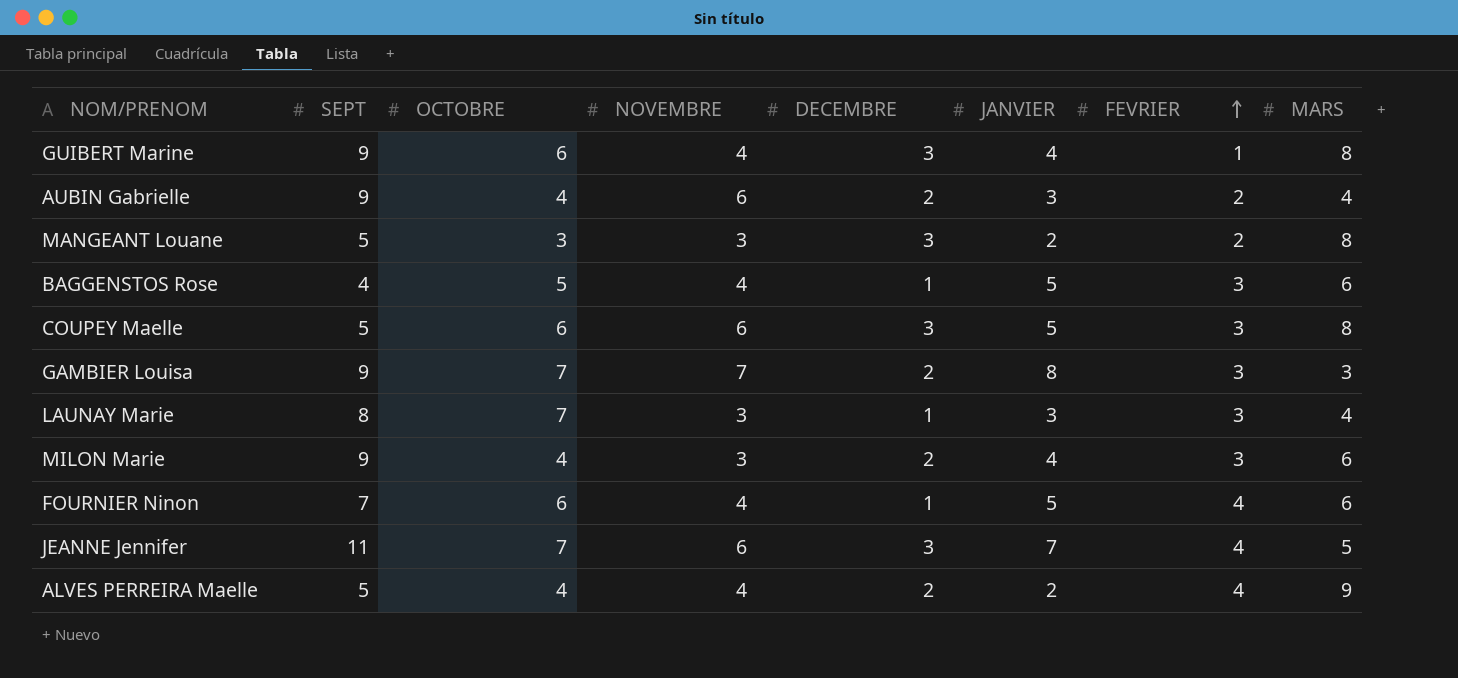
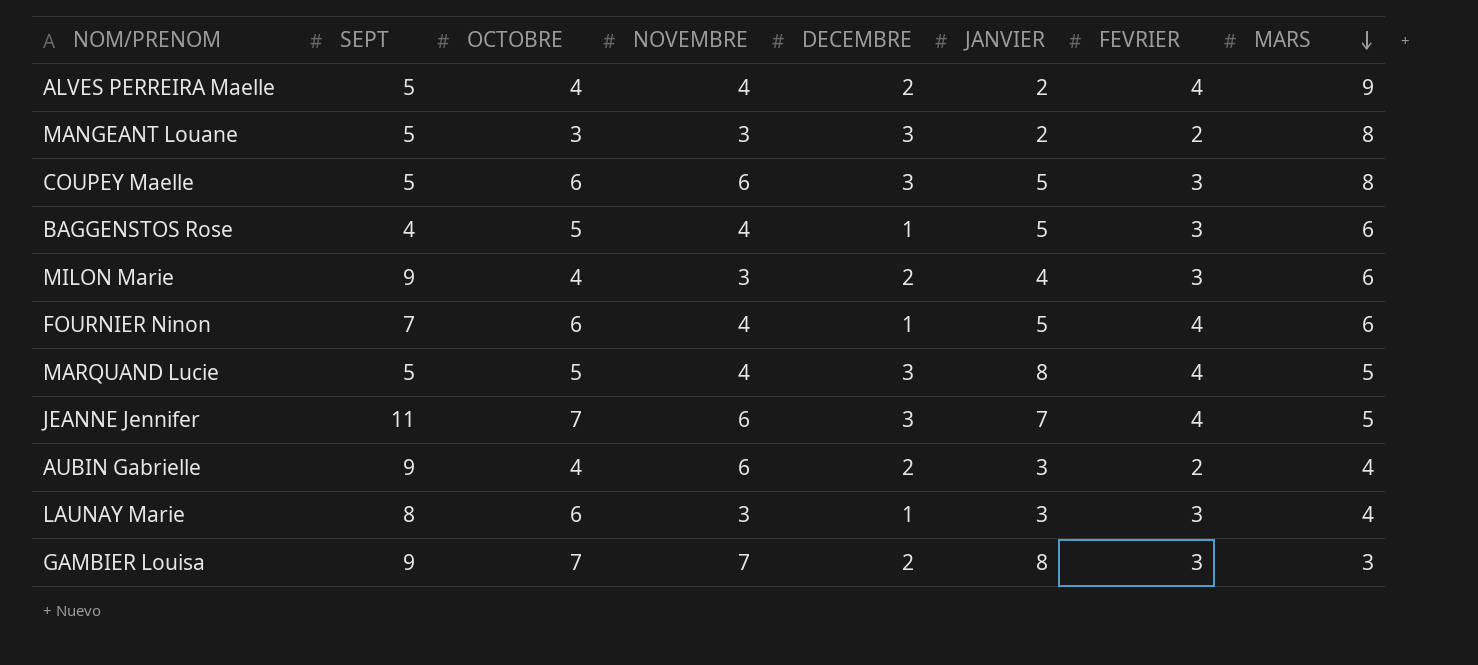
row order: FEVRIER ascending -> MARS descending
row GUIBERT Marine: 9 | 6 | 4 | 3 | 4 | 1 | 8 -> none
row MARQUAND Lucie: none -> 5 | 5 | 4 | 3 | 8 | 4 | 5
LAUNAY Marie | OCTOBRE: 7 -> 6

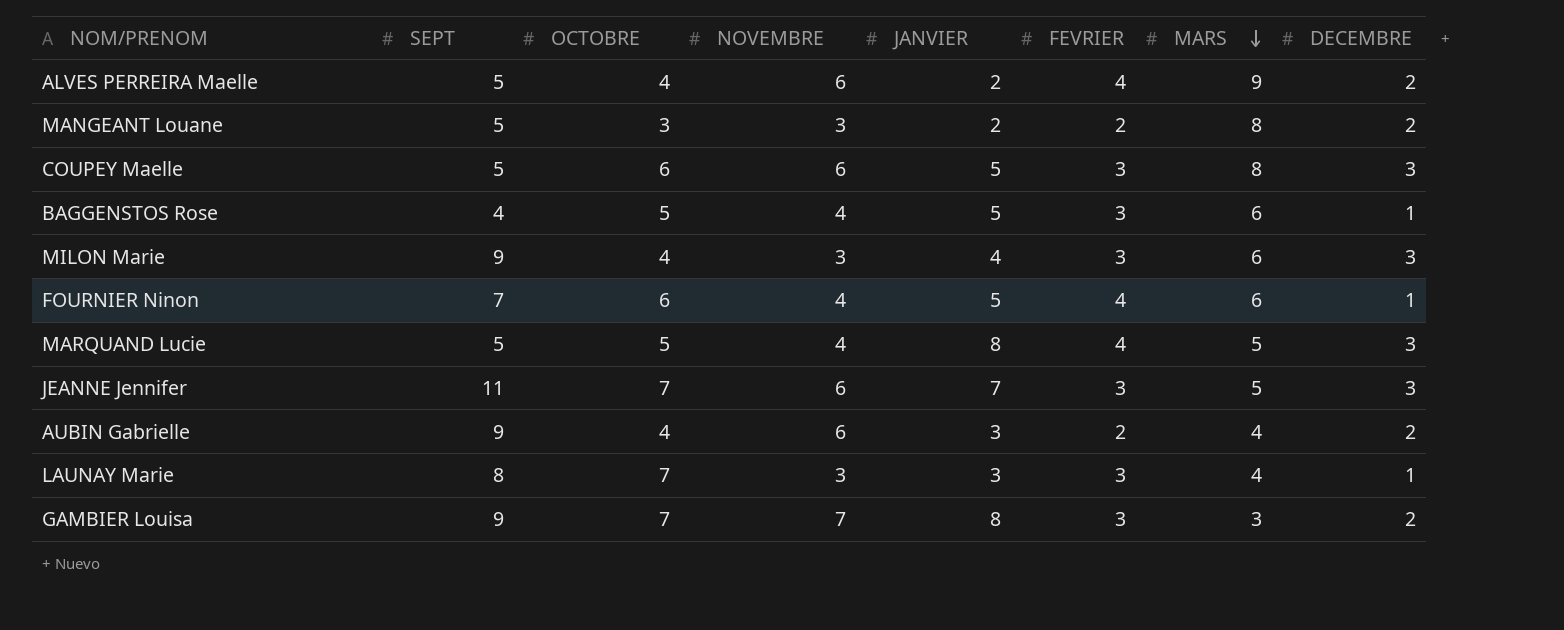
column DECEMBRE | position: 5 -> 8
ALVES PERREIRA Maelle | NOVEMBRE: 4 -> 6
MANGEANT Louane | DECEMBRE: 3 -> 2
MILON Marie | DECEMBRE: 2 -> 3
JEANNE Jennifer | FEVRIER: 4 -> 3
LAUNAY Marie | OCTOBRE: 6 -> 7

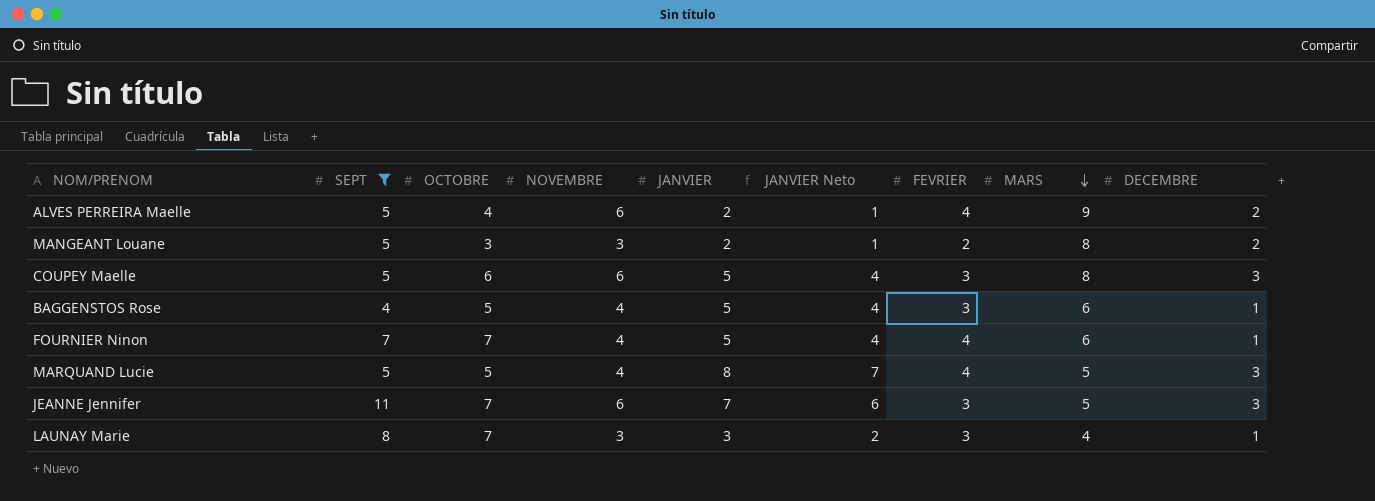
filter: none -> SEPT != 9
column JANVIER Neto | formula: none -> [JANVIER] - 1
FOURNIER Ninon | OCTOBRE: 6 -> 7

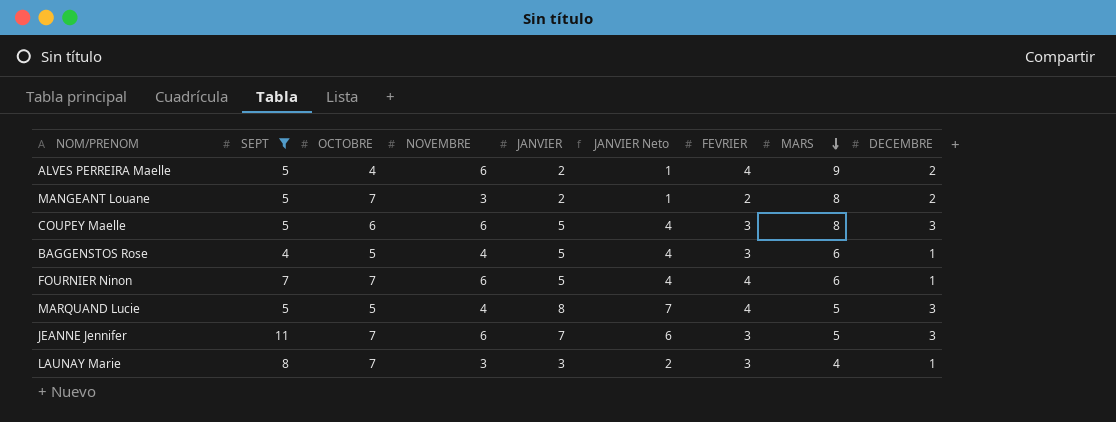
MANGEANT Louane | OCTOBRE: 3 -> 7
FOURNIER Ninon | NOVEMBRE: 4 -> 6

